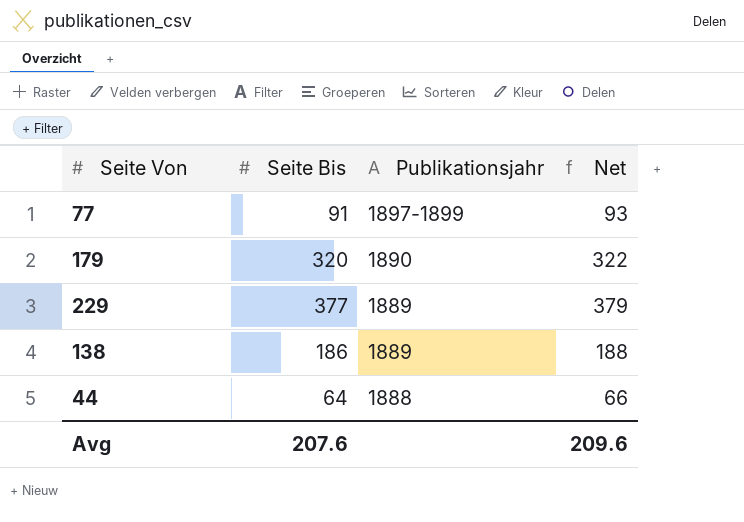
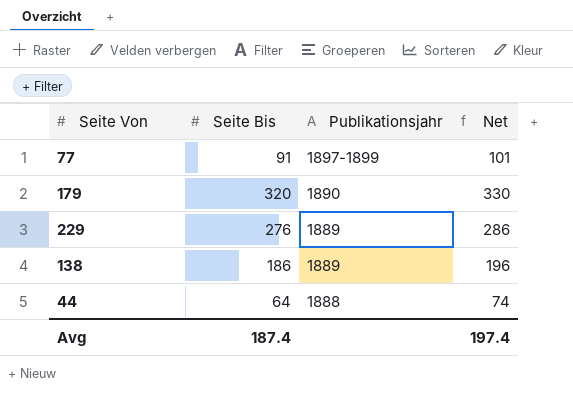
column Net | formula: [Seite Bis] + 2 -> [Seite Bis] + 10
229 | Seite Bis: 377 -> 276
Avg | Seite Bis: 207.6 -> 187.4
Avg | Net: 209.6 -> 197.4

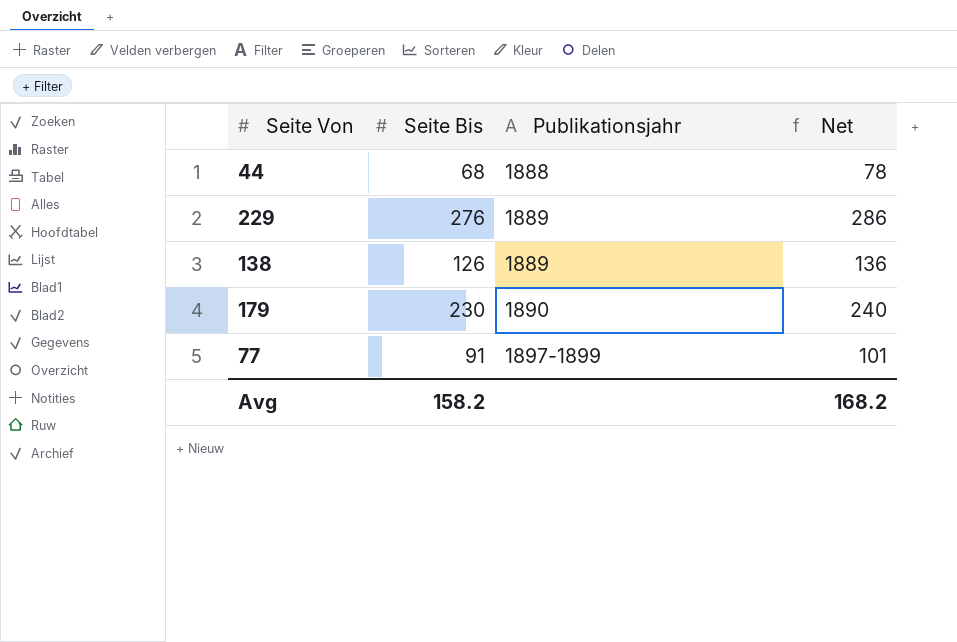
row order: Publikationsjahr descending -> Publikationsjahr ascending
44 | Seite Bis: 64 -> 68
44 | Net: 74 -> 78
138 | Seite Bis: 186 -> 126
138 | Net: 196 -> 136
179 | Seite Bis: 320 -> 230
179 | Net: 330 -> 240
Avg | Seite Bis: 187.4 -> 158.2
Avg | Net: 197.4 -> 168.2

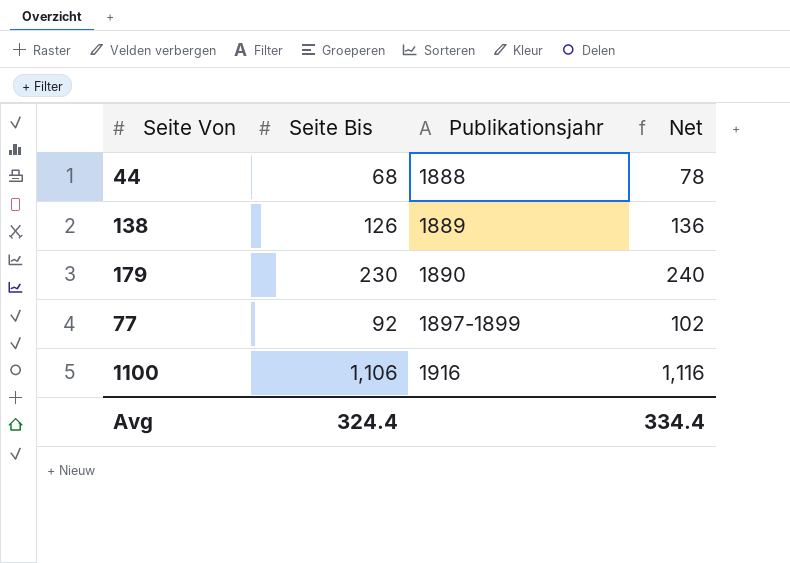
row 229: 276 | 1889 | 286 -> none
77 | Seite Bis: 91 -> 92
77 | Net: 101 -> 102
row 1100: none -> 1,106 | 1916 | 1,116
Avg | Seite Bis: 158.2 -> 324.4
Avg | Net: 168.2 -> 334.4

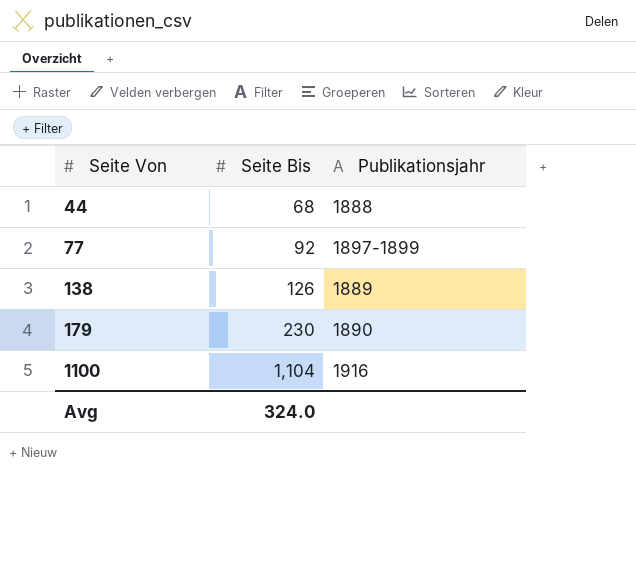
row order: Publikationsjahr ascending -> Seite Von ascending
column Net | formula: [Seite Bis] + 10 -> none
1100 | Seite Bis: 1,106 -> 1,104
Avg | Seite Bis: 324.4 -> 324.0

